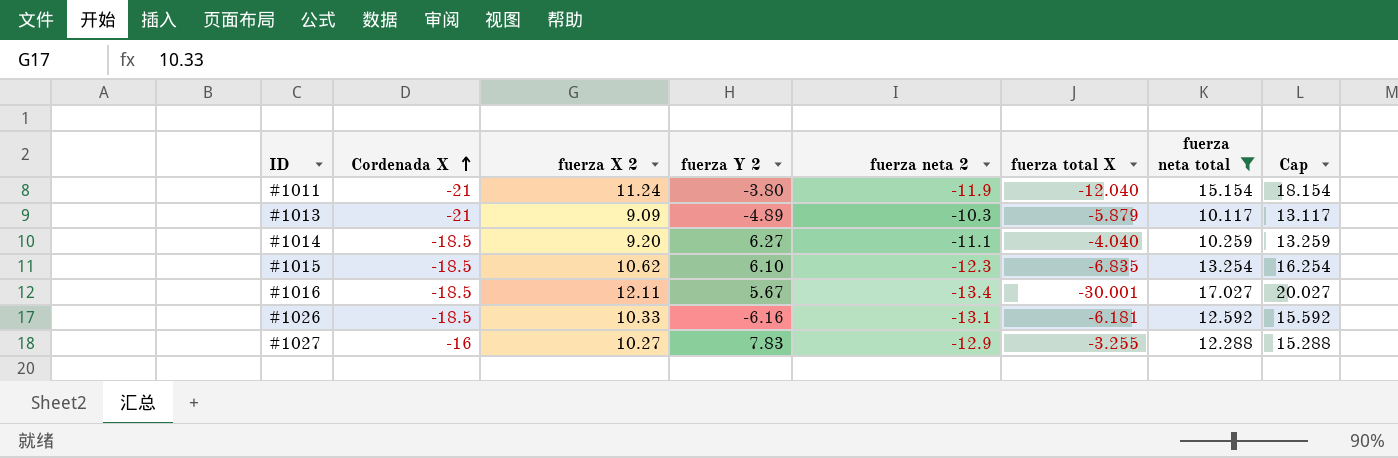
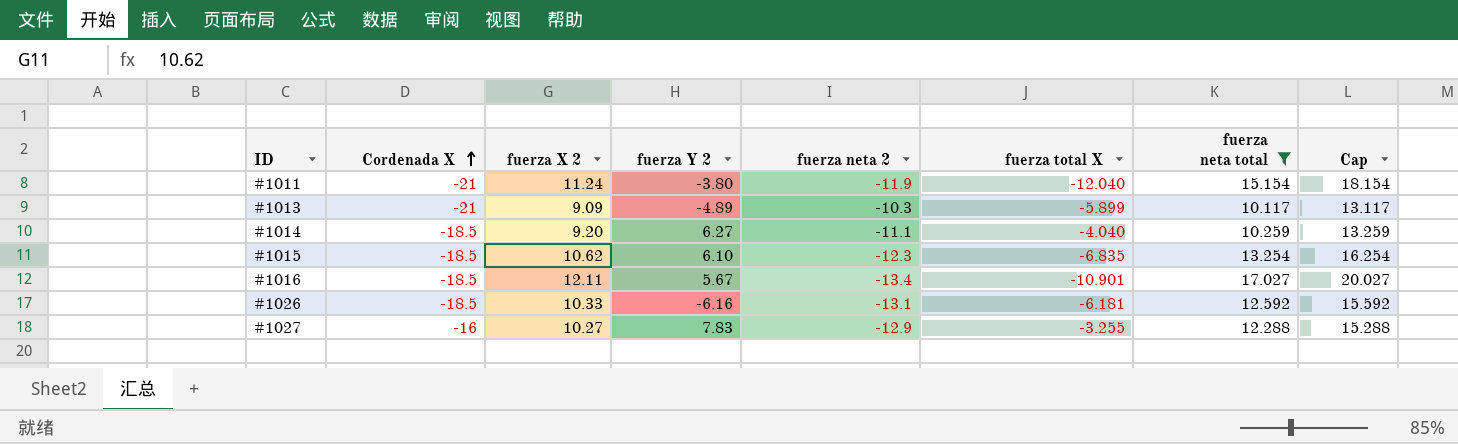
#1013 | fuerza total X: -5.879 -> -5.899
#1016 | fuerza total X: -30.001 -> -10.901

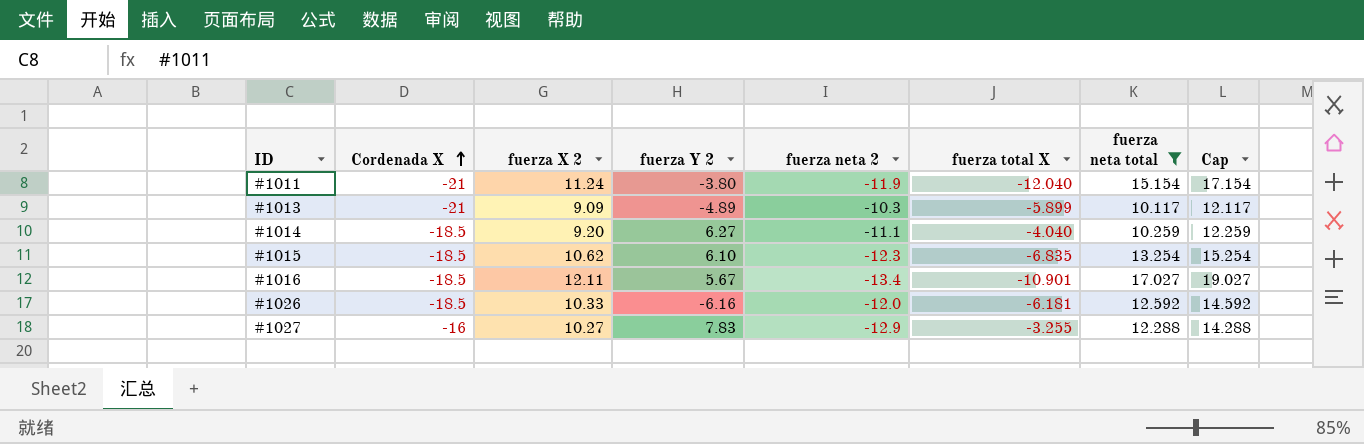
column Cap | formula: [fuerza neta total] + 3 -> [fuerza neta total] + 2
#1026 | fuerza neta 2: -13.1 -> -12.0

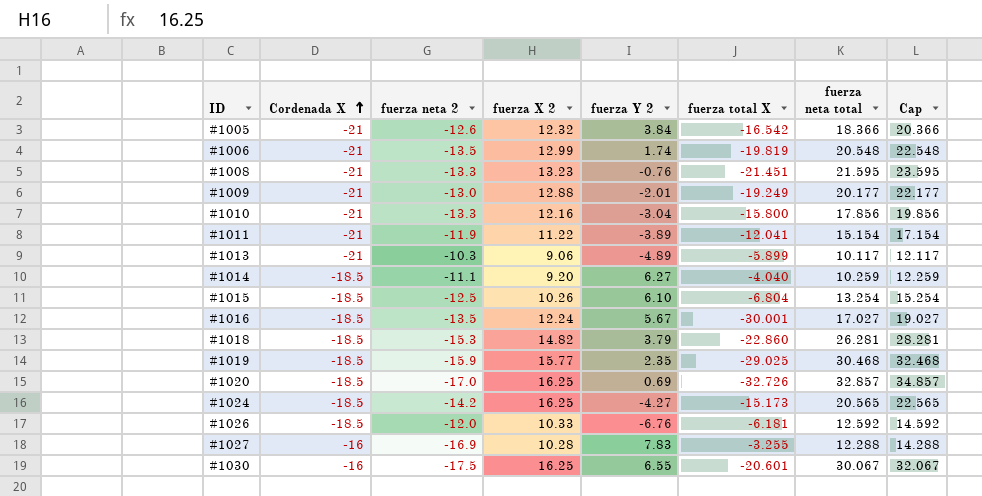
filter: fuerza neta total <= 17.027 -> none
column fuerza neta 2 | position: 5 -> 3
#1011 | fuerza X 2: 11.24 -> 11.22
#1011 | fuerza Y 2: -3.80 -> -3.89
#1011 | fuerza total X: -12.040 -> -12.041
#1013 | fuerza X 2: 9.09 -> 9.06
#1015 | fuerza neta 2: -12.3 -> -12.5
#1015 | fuerza X 2: 10.62 -> 10.26
#1015 | fuerza total X: -6.835 -> -6.804
#1016 | fuerza neta 2: -13.4 -> -13.5
#1016 | fuerza X 2: 12.11 -> 12.24
#1016 | fuerza total X: -10.901 -> -30.001
#1026 | fuerza Y 2: -6.16 -> -6.76
#1027 | fuerza neta 2: -12.9 -> -16.9
#1027 | fuerza X 2: 10.27 -> 10.28

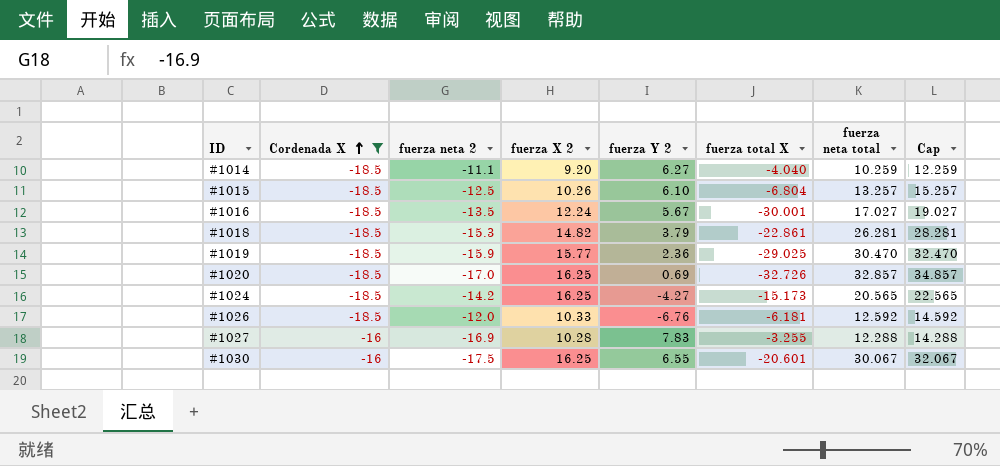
filter: none -> Cordenada X != -21
#1015 | fuerza neta total: 13.254 -> 13.257
#1015 | Cap: 15.254 -> 15.257
#1018 | fuerza total X: -22.860 -> -22.861
#1019 | fuerza Y 2: 2.35 -> 2.36
#1019 | fuerza neta total: 30.468 -> 30.470
#1019 | Cap: 32.468 -> 32.470

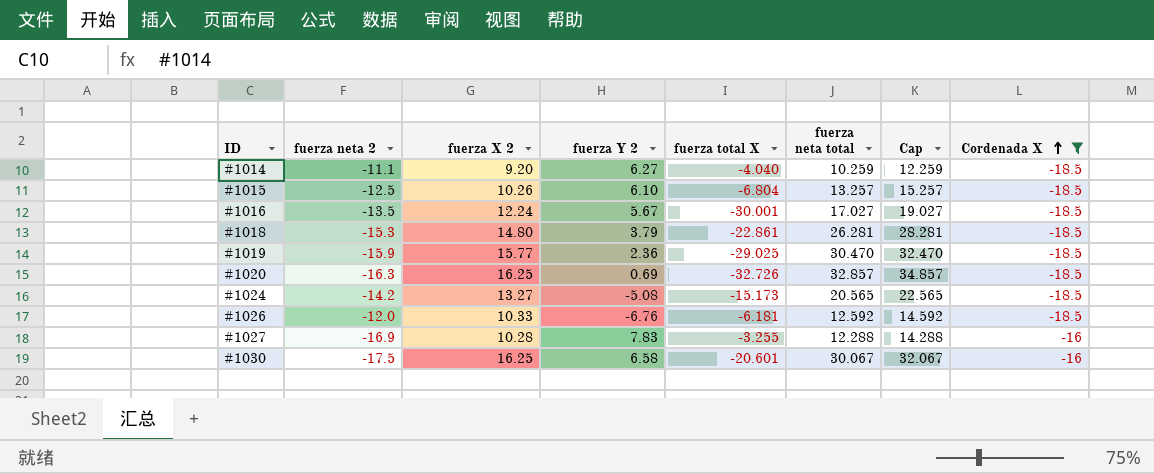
column Cordenada X | position: 2 -> 8
#1018 | fuerza X 2: 14.82 -> 14.80
#1020 | fuerza neta 2: -17.0 -> -16.3
#1024 | fuerza X 2: 16.25 -> 13.27
#1024 | fuerza Y 2: -4.27 -> -5.08
#1030 | fuerza Y 2: 6.55 -> 6.58

